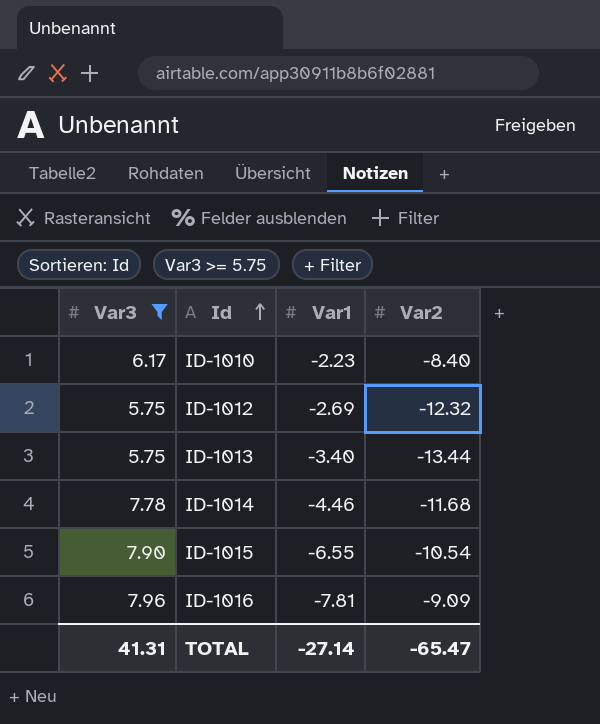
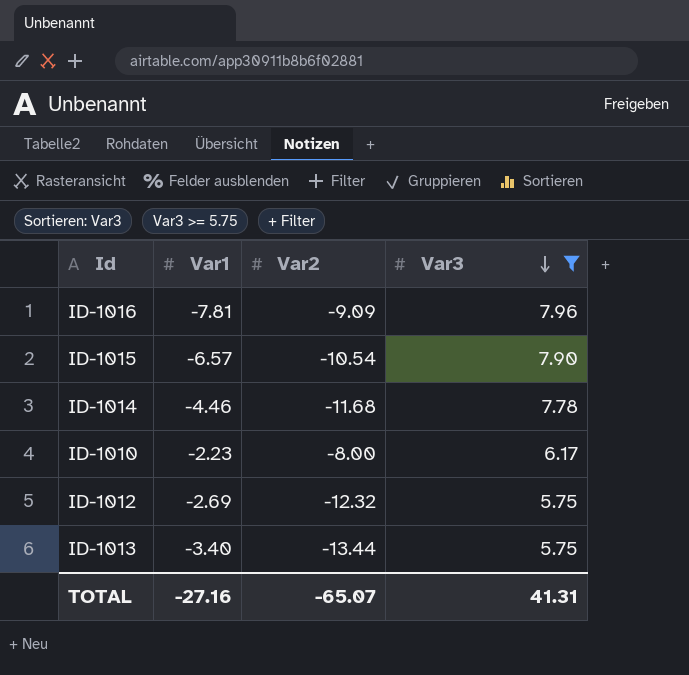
row order: Id ascending -> Var3 descending
column Var3 | position: 1 -> 4
ID-1015 | Var1: -6.55 -> -6.57
ID-1010 | Var2: -8.40 -> -8.00
TOTAL | Var1: -27.14 -> -27.16
TOTAL | Var2: -65.47 -> -65.07

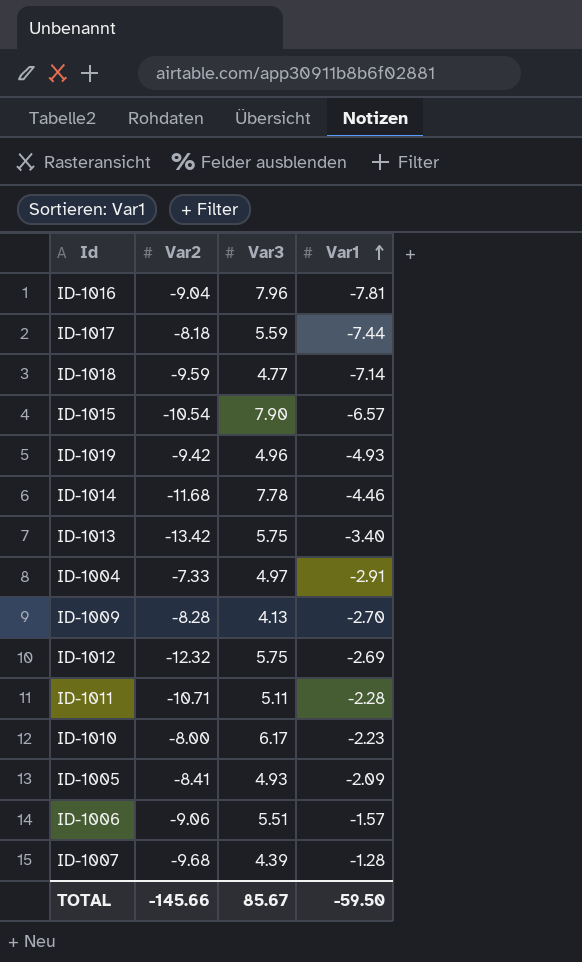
filter: Var3 >= 5.75 -> none
row order: Var3 descending -> Var1 ascending
column Var1 | position: 2 -> 4
ID-1016 | Var2: -9.09 -> -9.04
ID-1013 | Var2: -13.44 -> -13.42
TOTAL | Var2: -65.07 -> -145.66
TOTAL | Var3: 41.31 -> 85.67
TOTAL | Var1: -27.16 -> -59.50

